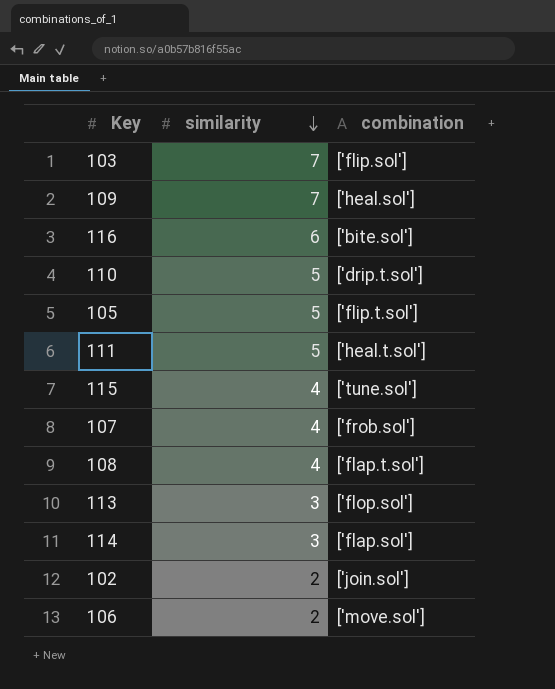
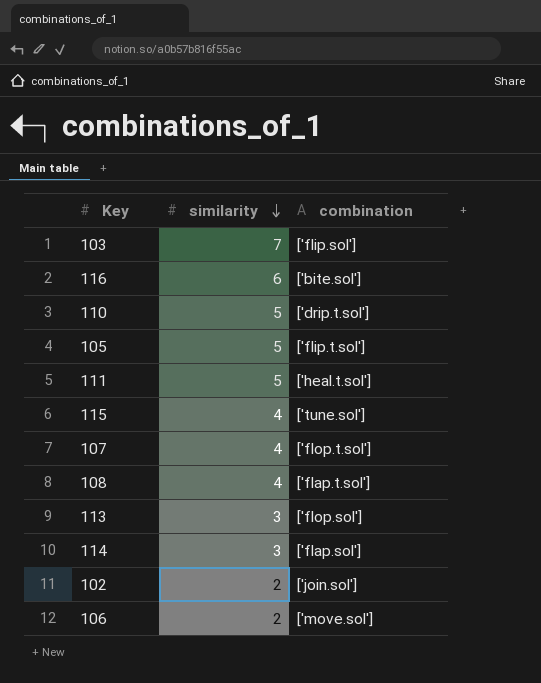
row 109: 7 | ['heal.sol'] -> none
107 | combination: ['frob.sol'] -> ['flop.t.sol']

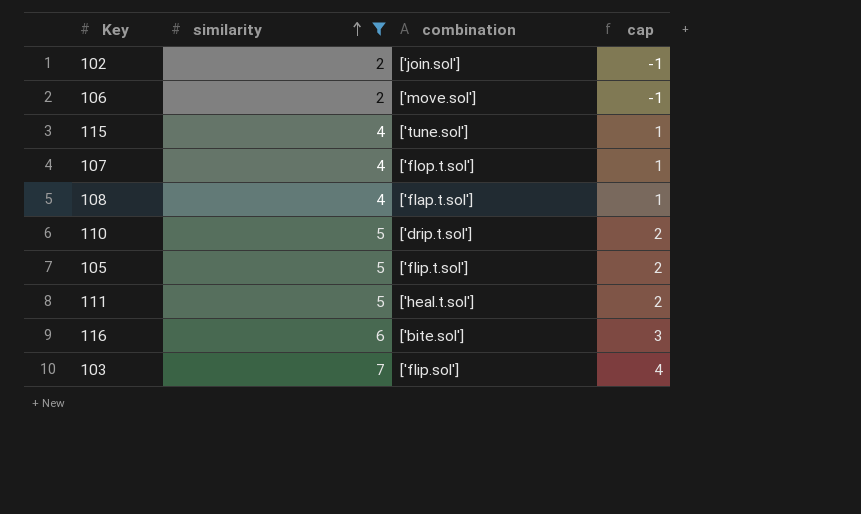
filter: none -> similarity != 3
row order: similarity descending -> similarity ascending
column cap | formula: none -> [similarity] - 3

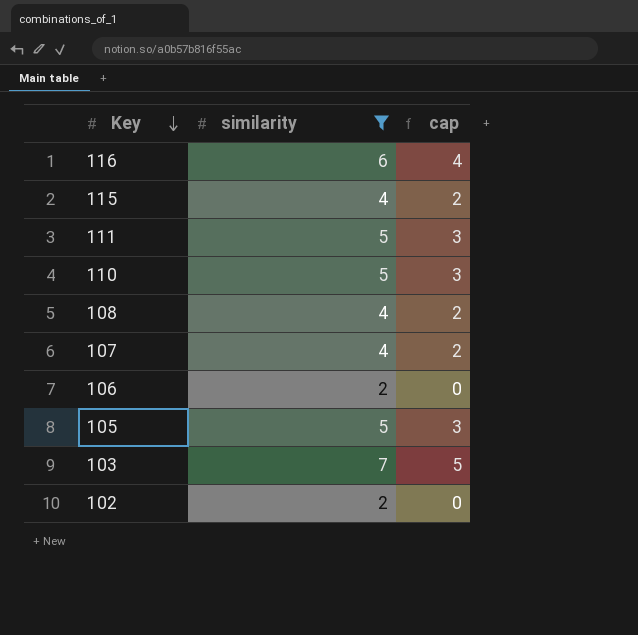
row order: similarity ascending -> Key descending
column combination | position: 3 -> none
column cap | formula: [similarity] - 3 -> [similarity] - 2

